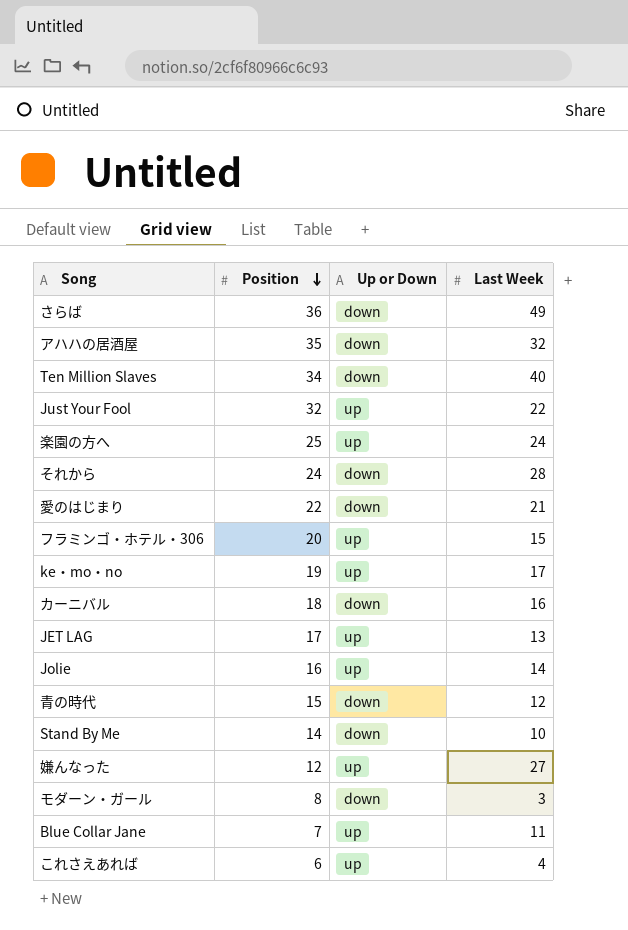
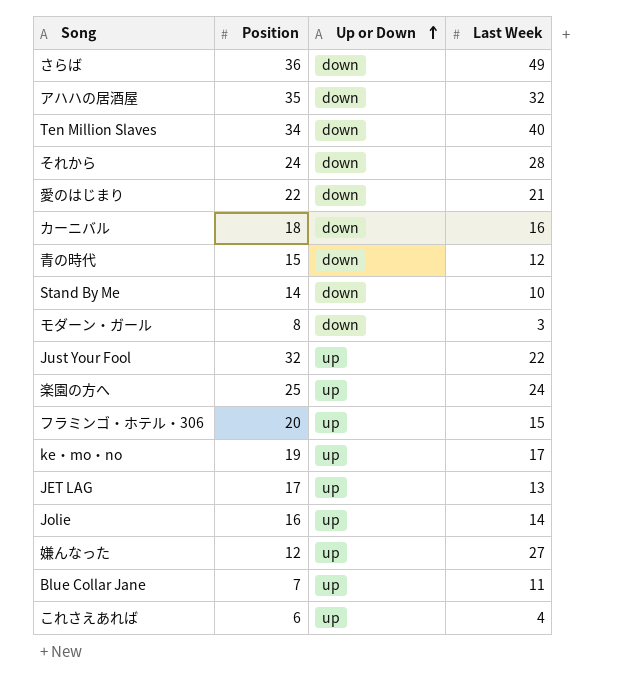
row order: Position descending -> Up or Down ascending

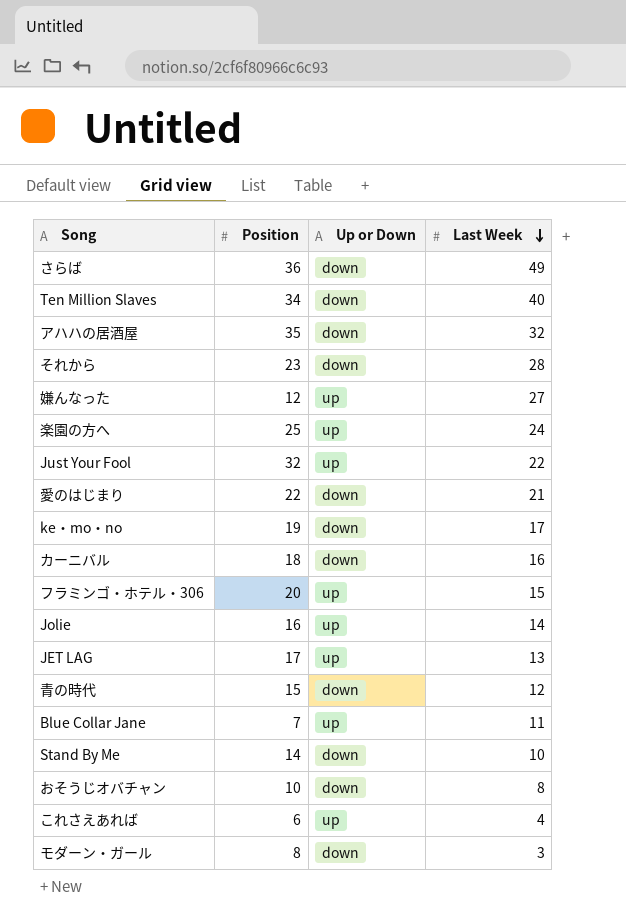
row order: Up or Down ascending -> Last Week descending
それから | Position: 24 -> 23
ke・mo・no | Up or Down: up -> down
row おそうじオバチャン: none -> 10 | down | 8

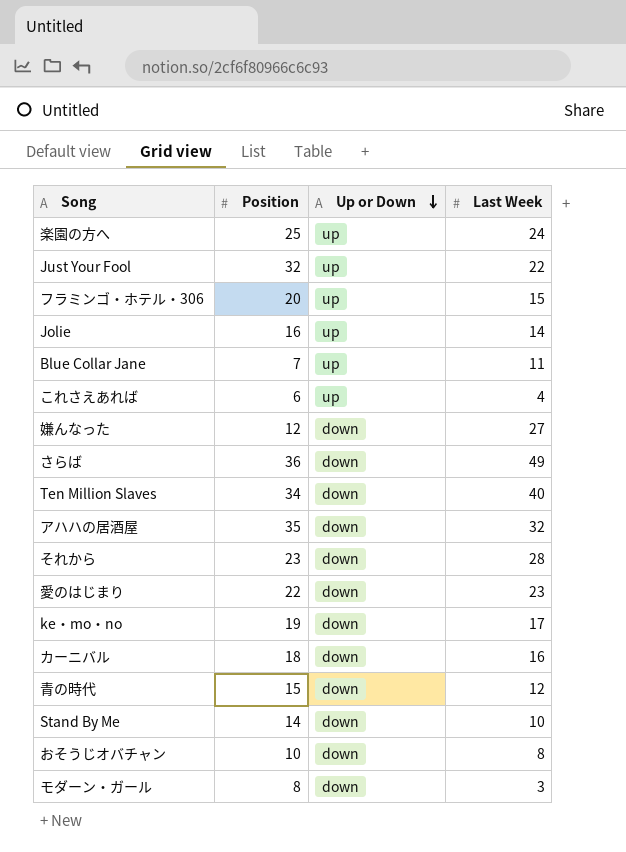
row order: Last Week descending -> Up or Down descending
row JET LAG: 17 | up | 13 -> none
嫌んなった | Up or Down: up -> down
愛のはじまり | Last Week: 21 -> 23

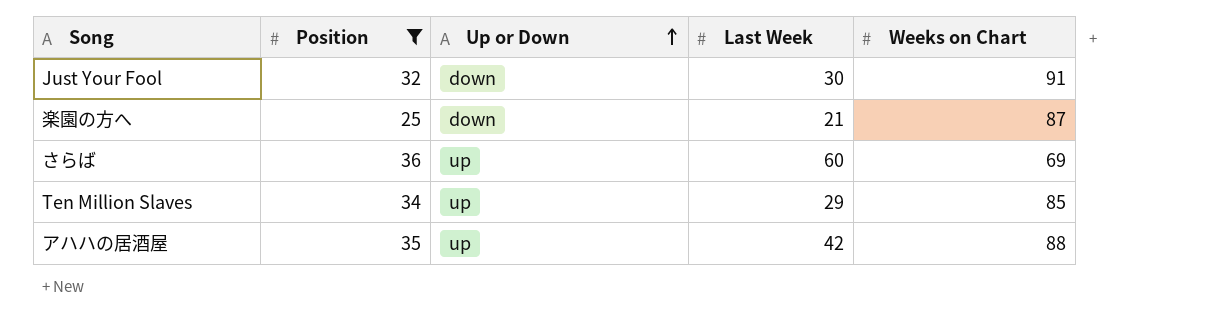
filter: none -> Position >= 25
row order: Up or Down descending -> Up or Down ascending
column Weeks on Chart | position: none -> 5
Just Your Fool | Up or Down: up -> down
Just Your Fool | Last Week: 22 -> 30
楽園の方へ | Up or Down: up -> down
楽園の方へ | Last Week: 24 -> 21
さらば | Up or Down: down -> up
さらば | Last Week: 49 -> 60
Ten Million Slaves | Up or Down: down -> up
Ten Million Slaves | Last Week: 40 -> 29
アハハの居酒屋 | Up or Down: down -> up
アハハの居酒屋 | Last Week: 32 -> 42

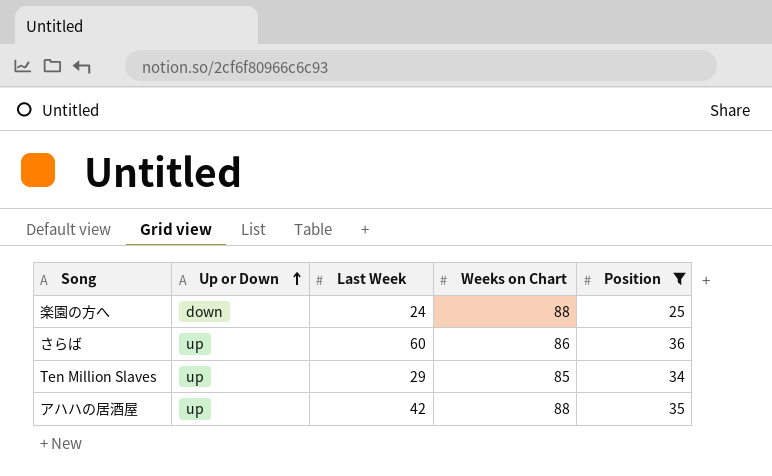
column Position | position: 2 -> 5
row Just Your Fool: 32 | down | 30 | 91 -> none
楽園の方へ | Last Week: 21 -> 24
楽園の方へ | Weeks on Chart: 87 -> 88
さらば | Weeks on Chart: 69 -> 86

